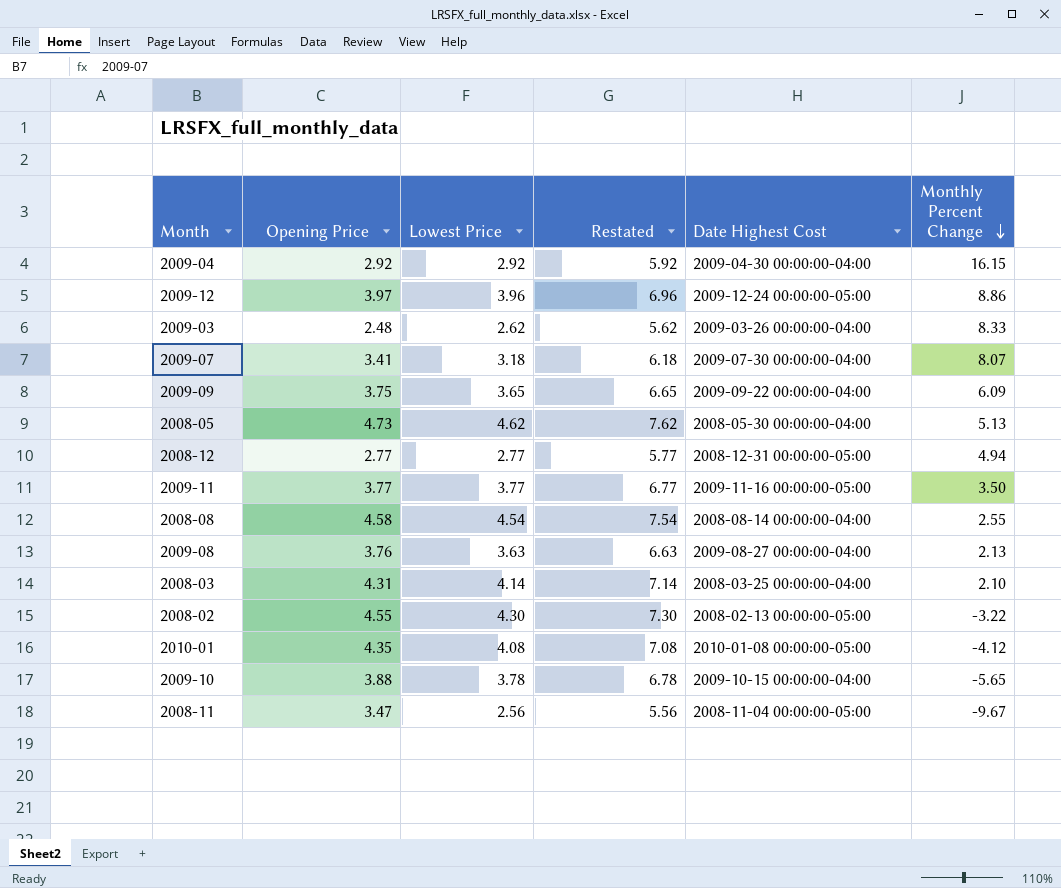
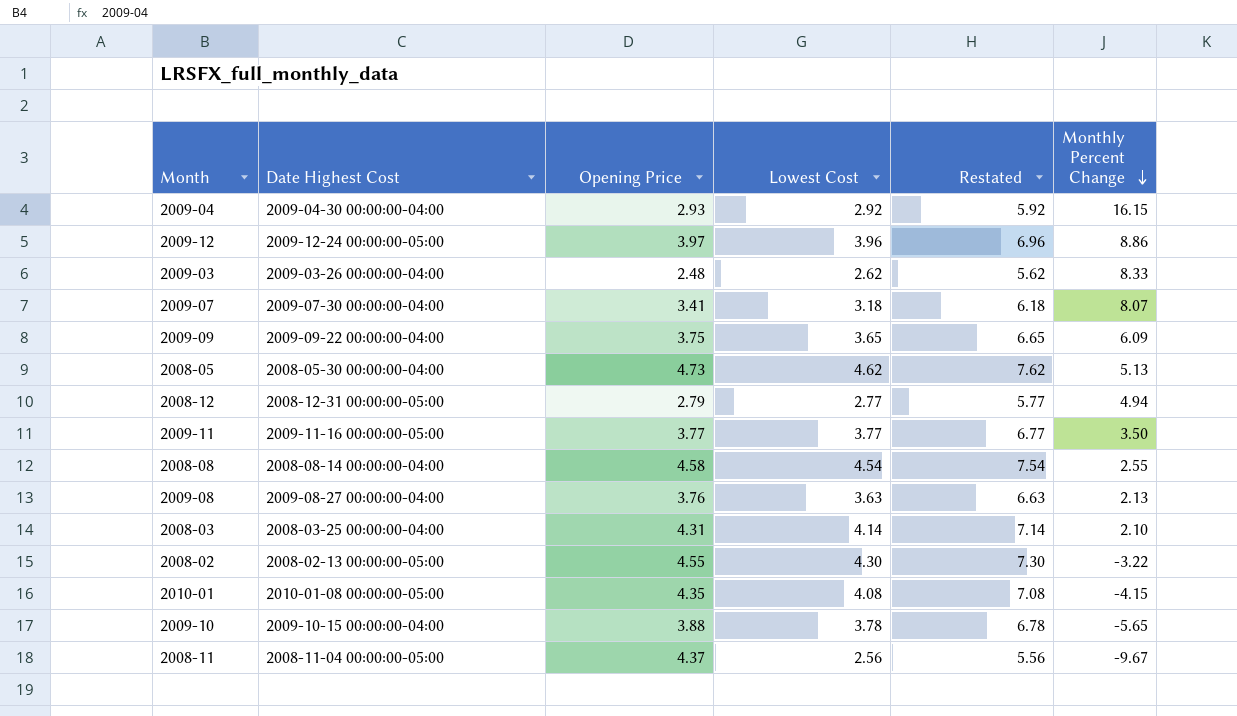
column Date Highest Cost | position: 5 -> 2
column name: Lowest Price -> Lowest Cost
2009-04 | Opening Price: 2.92 -> 2.93
2008-12 | Opening Price: 2.77 -> 2.79
2010-01 | Monthly Percent Change: -4.12 -> -4.15
2008-11 | Opening Price: 3.47 -> 4.37

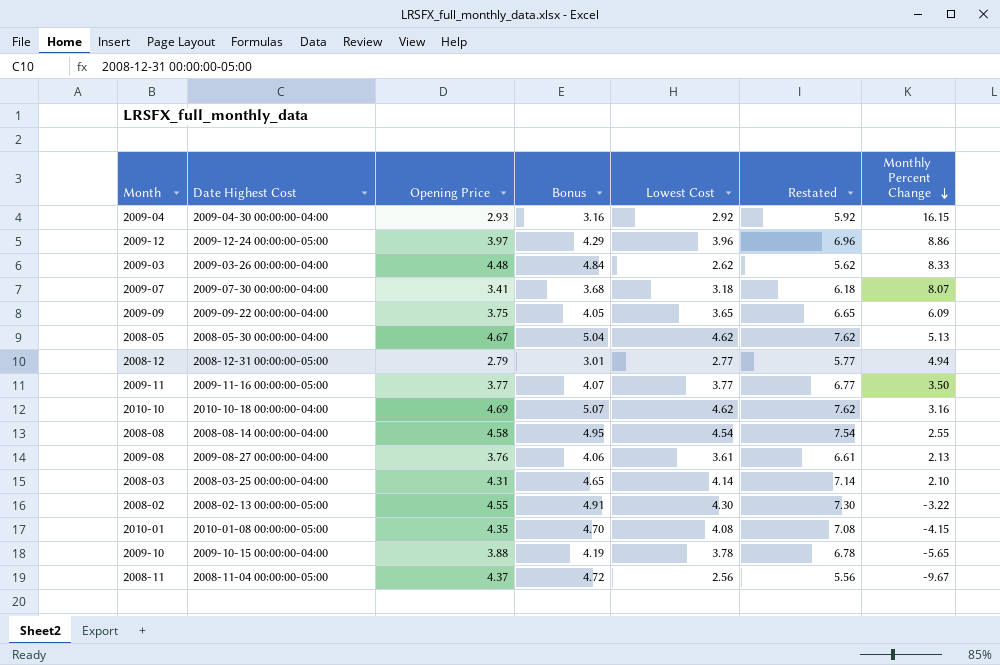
column Bonus | formula: none -> [Opening Price] * 1.08
2009-03 | Opening Price: 2.48 -> 4.48
2008-05 | Opening Price: 4.73 -> 4.67
row 2010-10: none -> 2010-10-18 00:00:00-04:00 | 4.69 | 5.07 | 4.62 | 7.62 | 3.16
2009-08 | Lowest Cost: 3.63 -> 3.61
2009-08 | Restated: 6.63 -> 6.61

